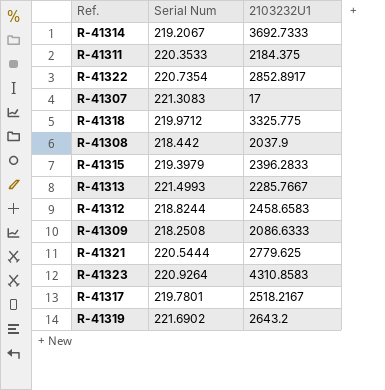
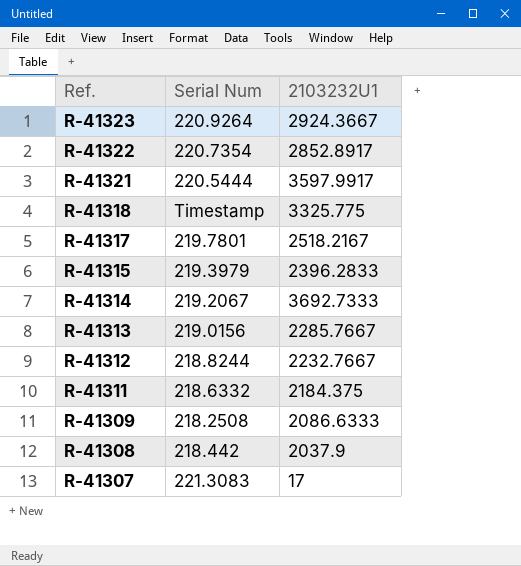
row order: none -> Ref. descending
row R-41319: 221.6902 | 2643.2 -> none
R-41323 | 2103232U1: 4310.8583 -> 2924.3667
R-41321 | 2103232U1: 2779.625 -> 3597.9917
R-41318 | Serial Num: 219.9712 -> Timestamp
R-41313 | Serial Num: 221.4993 -> 219.0156
R-41312 | 2103232U1: 2458.6583 -> 2232.7667
R-41311 | Serial Num: 220.3533 -> 218.6332

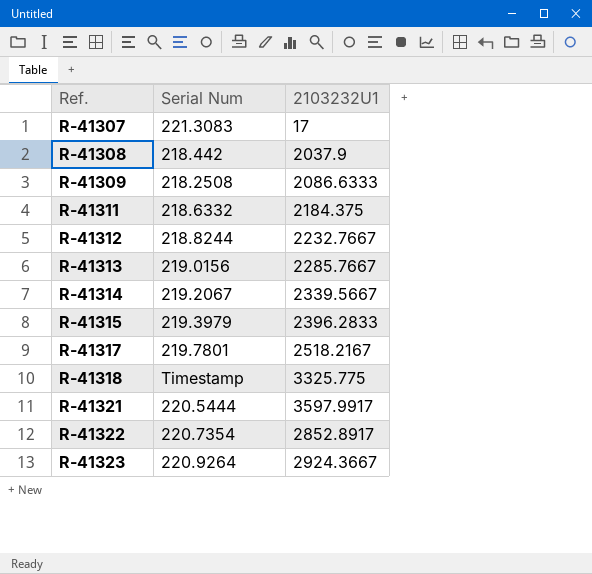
row order: Ref. descending -> Ref. ascending
R-41314 | 2103232U1: 3692.7333 -> 2339.5667

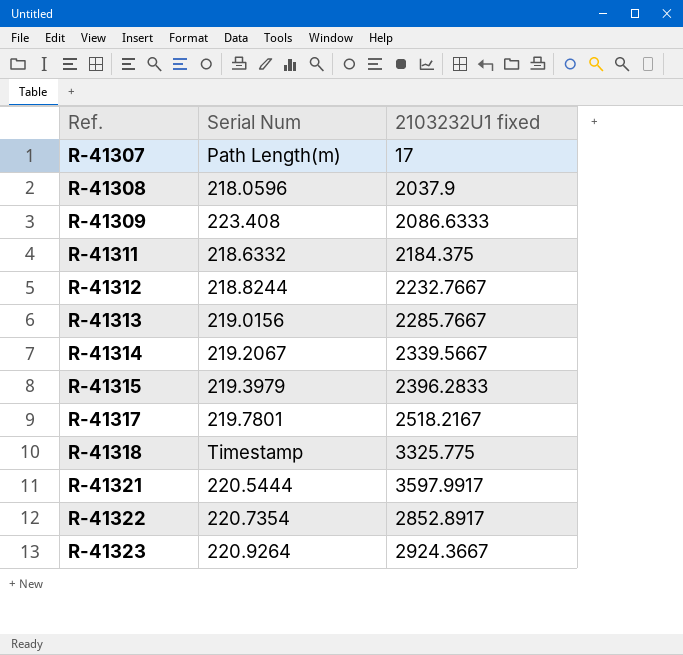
column name: 2103232U1 -> 2103232U1 fixed
R-41307 | Serial Num: 221.3083 -> Path Length(m)
R-41308 | Serial Num: 218.442 -> 218.0596
R-41309 | Serial Num: 218.2508 -> 223.408

